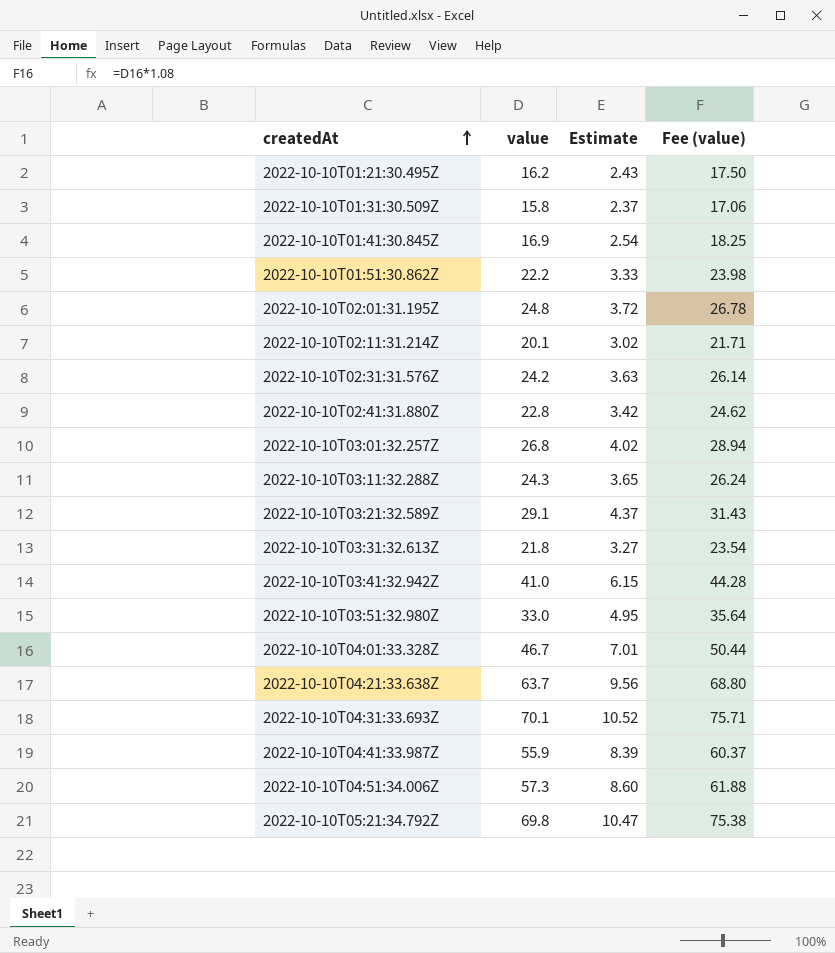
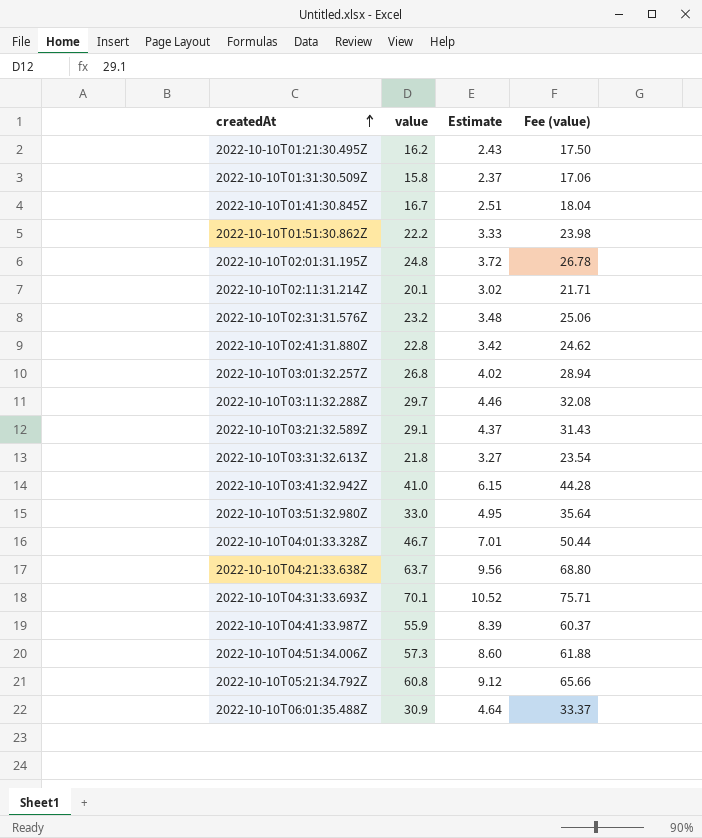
2022-10-10T01:41:30.845Z | value: 16.9 -> 16.7
2022-10-10T01:41:30.845Z | Estimate: 2.54 -> 2.51
2022-10-10T01:41:30.845Z | Fee (value): 18.25 -> 18.04
2022-10-10T02:31:31.576Z | value: 24.2 -> 23.2
2022-10-10T02:31:31.576Z | Estimate: 3.63 -> 3.48
2022-10-10T02:31:31.576Z | Fee (value): 26.14 -> 25.06
2022-10-10T03:11:32.288Z | value: 24.3 -> 29.7
2022-10-10T03:11:32.288Z | Estimate: 3.65 -> 4.46
2022-10-10T03:11:32.288Z | Fee (value): 26.24 -> 32.08
2022-10-10T05:21:34.792Z | value: 69.8 -> 60.8
2022-10-10T05:21:34.792Z | Estimate: 10.47 -> 9.12
2022-10-10T05:21:34.792Z | Fee (value): 75.38 -> 65.66
row 2022-10-10T06:01:35.488Z: none -> 30.9 | 4.64 | 33.37

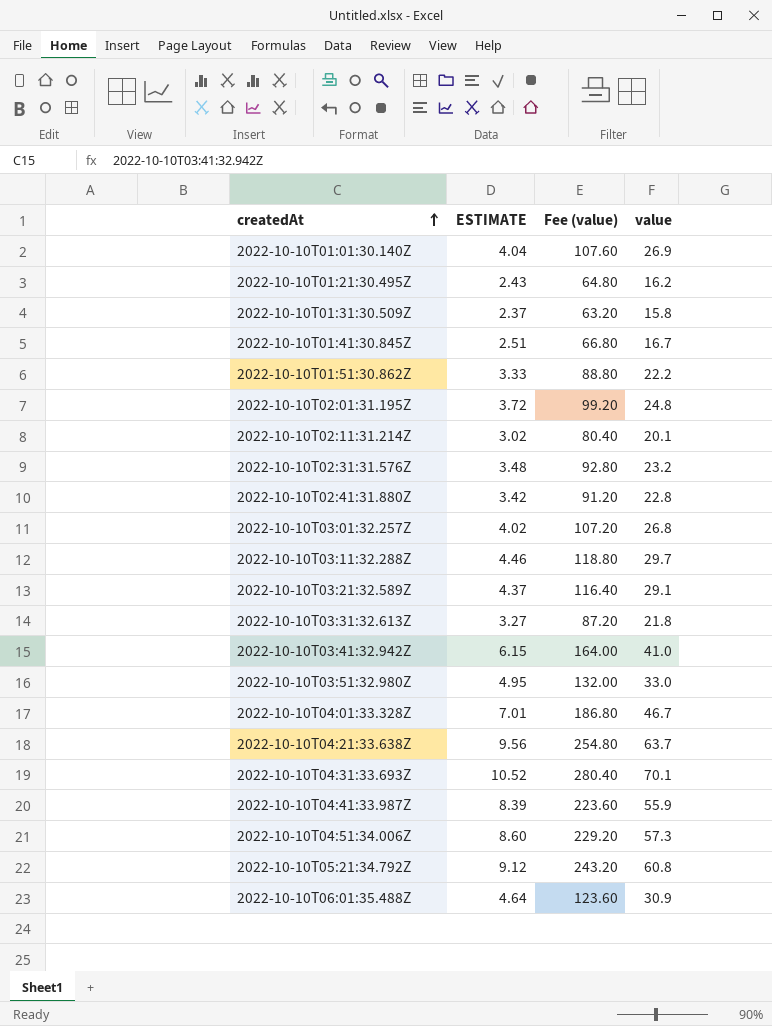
column name: Estimate -> ESTIMATE
column Fee (value) | formula: [value] * 1.08 -> [value] * 4
column value | position: 2 -> 4
row 2022-10-10T01:01:30.140Z: none -> 4.04 | 107.60 | 26.9

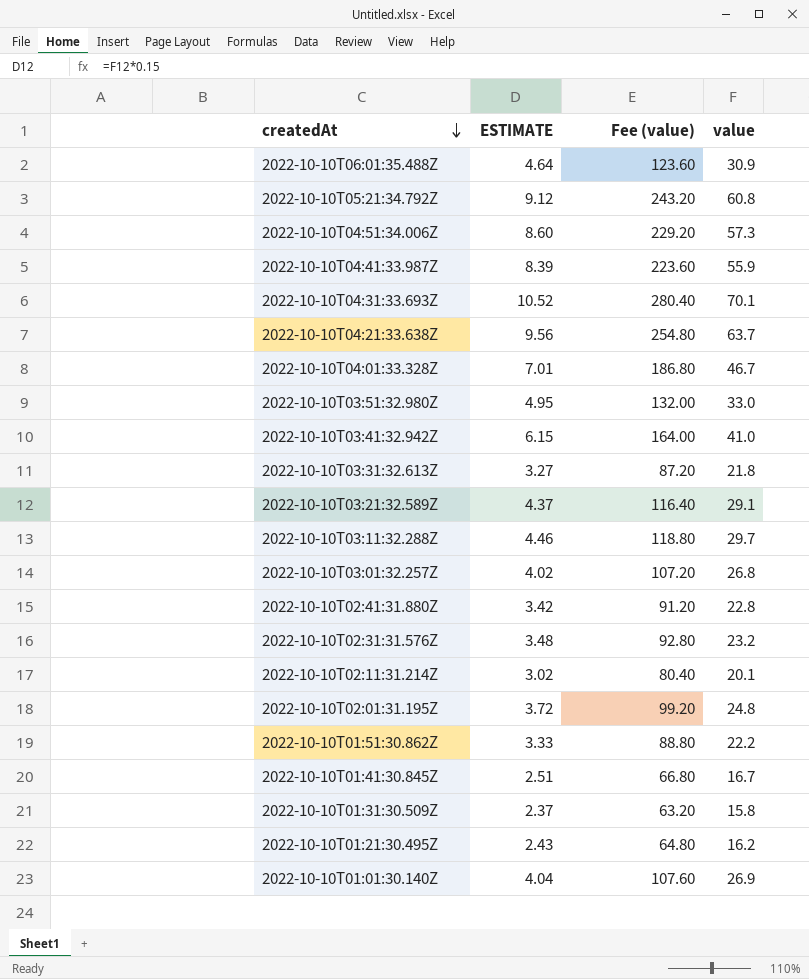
row order: createdAt ascending -> createdAt descending

